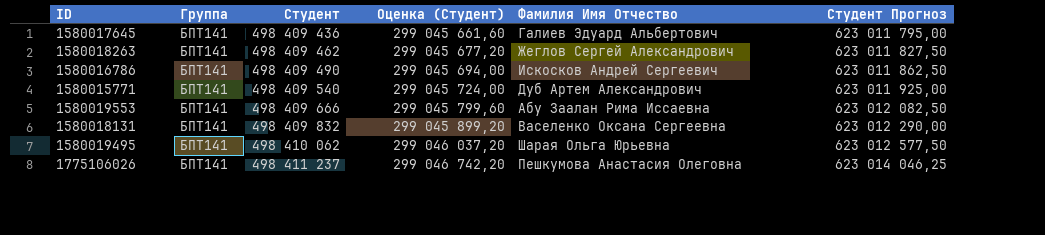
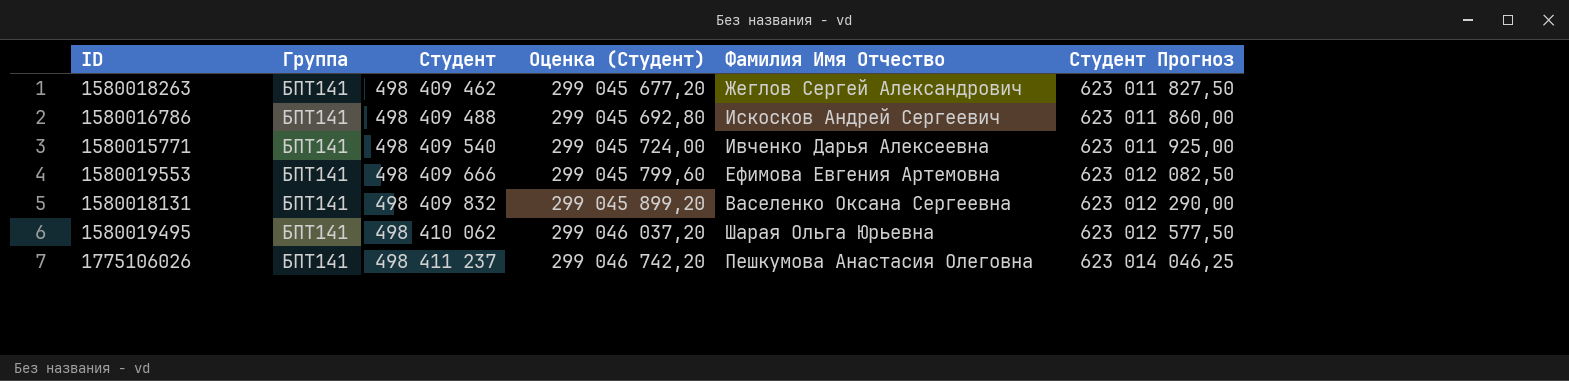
row 1580017645: БПТ141 | 498 409 436 | 299 045 661,60 | Галиев Эдуард Альбертович | 623 011 795,00 -> none
1580016786 | Студент: 498 409 490 -> 498 409 488
1580016786 | Оценка (Студент): 299 045 694,00 -> 299 045 692,80
1580016786 | Студент Прогноз: 623 011 862,50 -> 623 011 860,00
1580015771 | Фамилия Имя Отчество: Дуб Артем Александрович -> Ивченко Дарья Алексеевна
1580019553 | Фамилия Имя Отчество: Абу Заалан Рима Иссаевна -> Ефимова Евгения Артемовна

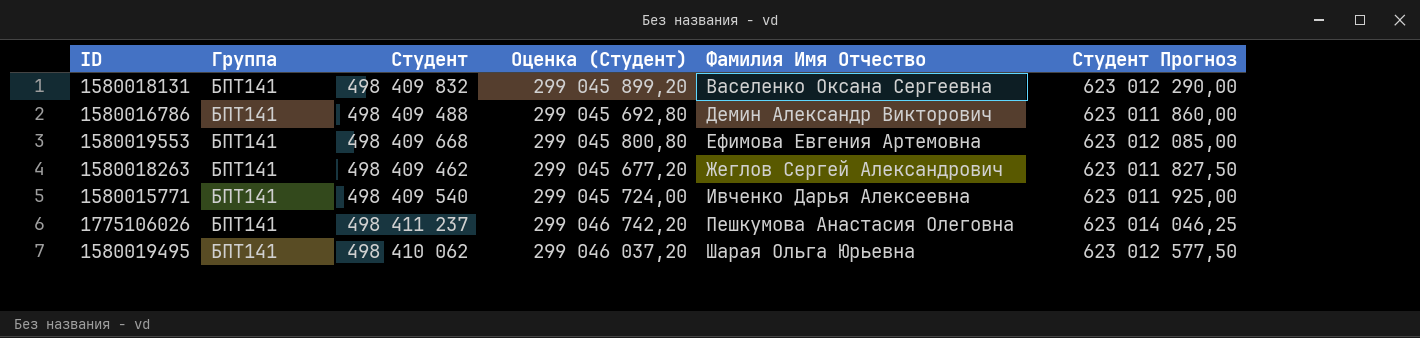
row order: Студент ascending -> Фамилия Имя Отчество ascending
1580016786 | Фамилия Имя Отчество: Искосков Андрей Сергеевич -> Демин Александр Викторович
1580019553 | Студент: 498 409 666 -> 498 409 668
1580019553 | Оценка (Студент): 299 045 799,60 -> 299 045 800,80
1580019553 | Студент Прогноз: 623 012 082,50 -> 623 012 085,00

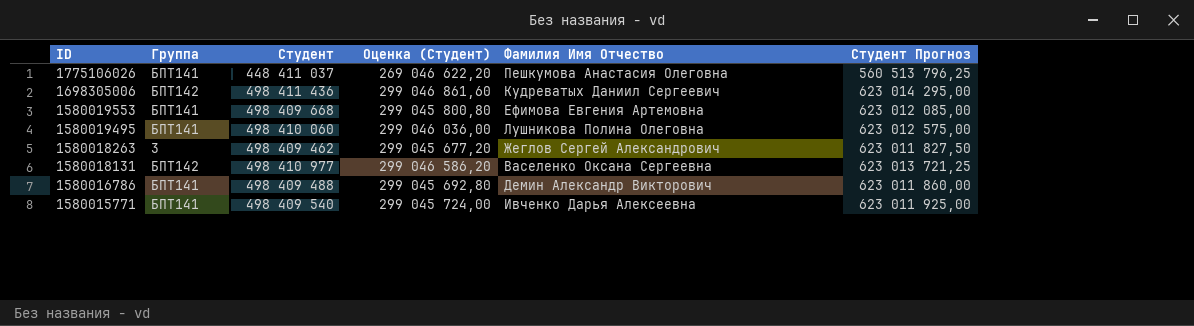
row order: Фамилия Имя Отчество ascending -> ID descending
1775106026 | Студент: 498 411 237 -> 448 411 037
1775106026 | Оценка (Студент): 299 046 742,20 -> 269 046 622,20
1775106026 | Студент Прогноз: 623 014 046,25 -> 560 513 796,25
row 1698305006: none -> БПТ142 | 498 411 436 | 299 046 861,60 | Кудреватых Даниил Сергеевич | 623 014 295,00
1580019495 | Студент: 498 410 062 -> 498 410 060
1580019495 | Оценка (Студент): 299 046 037,20 -> 299 046 036,00
1580019495 | Фамилия Имя Отчество: Шарая Ольга Юрьевна -> Лушникова Полина Олеговна
1580019495 | Студент Прогноз: 623 012 577,50 -> 623 012 575,00
1580018263 | Группа: БПТ141 -> 3
1580018131 | Группа: БПТ141 -> БПТ142
1580018131 | Студент: 498 409 832 -> 498 410 977
1580018131 | Оценка (Студент): 299 045 899,20 -> 299 046 586,20
1580018131 | Студент Прогноз: 623 012 290,00 -> 623 013 721,25

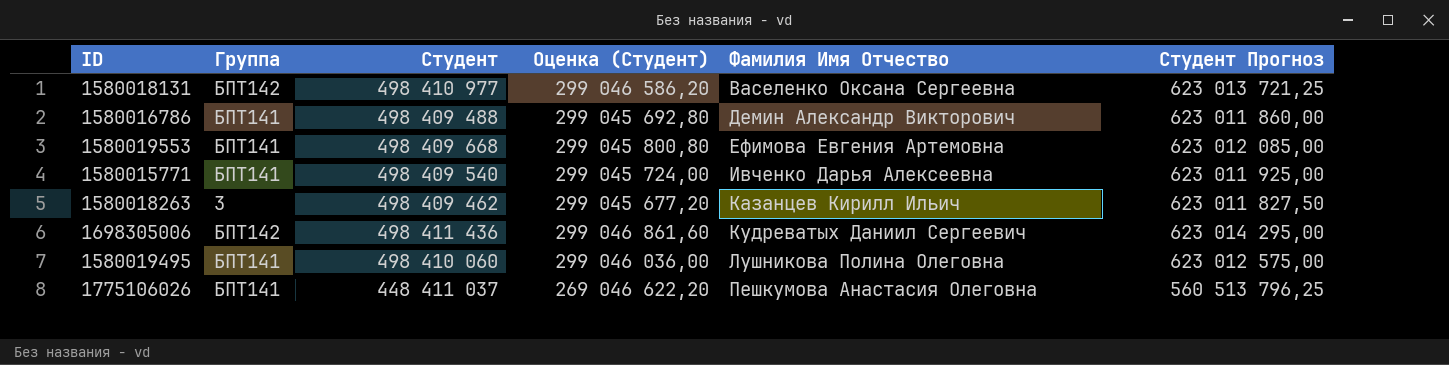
row order: ID descending -> Фамилия Имя Отчество ascending
1580018263 | Фамилия Имя Отчество: Жеглов Сергей Александрович -> Казанцев Кирилл Ильич

